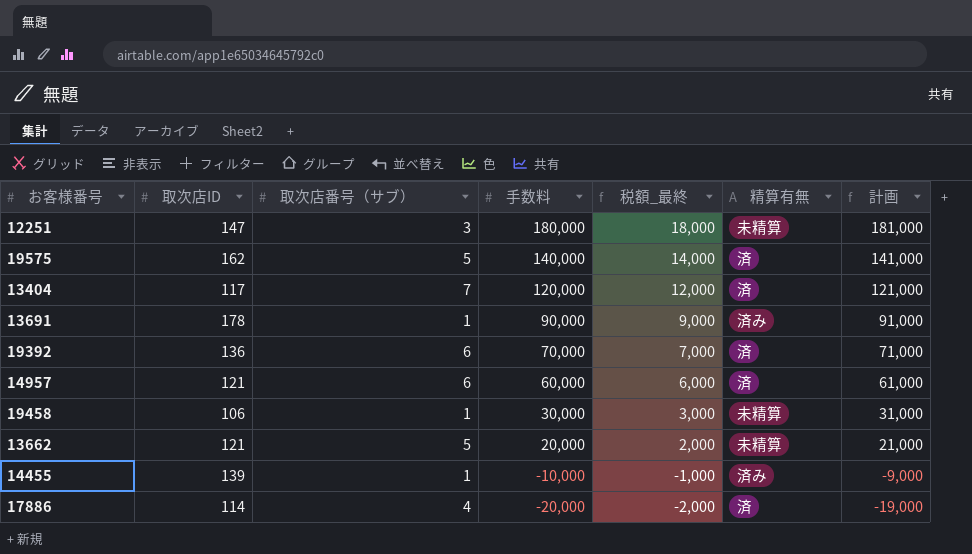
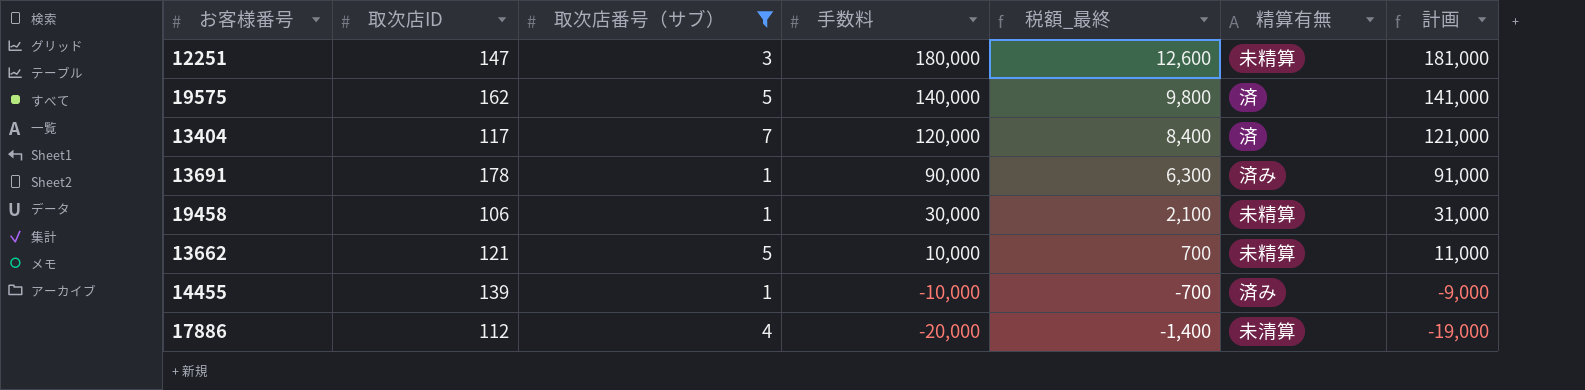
filter: none -> 取次店番号（サブ） != 6
column 税額_最終 | formula: [手数料] * 0.1 -> [手数料] * 0.07
13662 | 手数料: 20,000 -> 10,000
13662 | 計画: 21,000 -> 11,000
17886 | 取次店ID: 114 -> 112
17886 | 精算有無: 済 -> 未清算

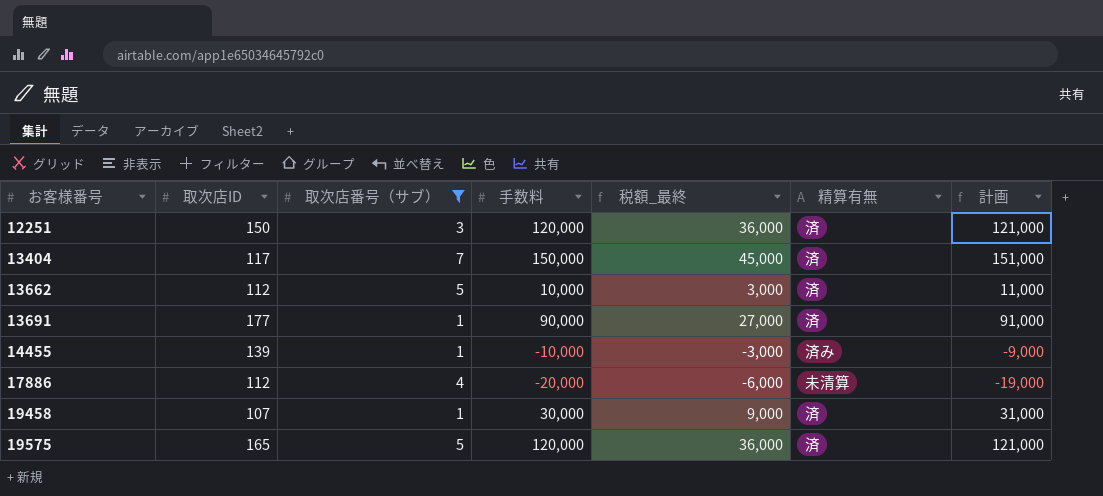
row order: 手数料 descending -> お客様番号 ascending
column 税額_最終 | formula: [手数料] * 0.07 -> [手数料] * 0.3
12251 | 取次店ID: 147 -> 150
12251 | 手数料: 180,000 -> 120,000
12251 | 精算有無: 未精算 -> 済
12251 | 計画: 181,000 -> 121,000
13404 | 手数料: 120,000 -> 150,000
13404 | 計画: 121,000 -> 151,000
13662 | 取次店ID: 121 -> 112
13662 | 精算有無: 未精算 -> 済
13691 | 取次店ID: 178 -> 177
13691 | 精算有無: 済み -> 済
19458 | 取次店ID: 106 -> 107
19458 | 精算有無: 未精算 -> 済
19575 | 取次店ID: 162 -> 165
19575 | 手数料: 140,000 -> 120,000
19575 | 計画: 141,000 -> 121,000

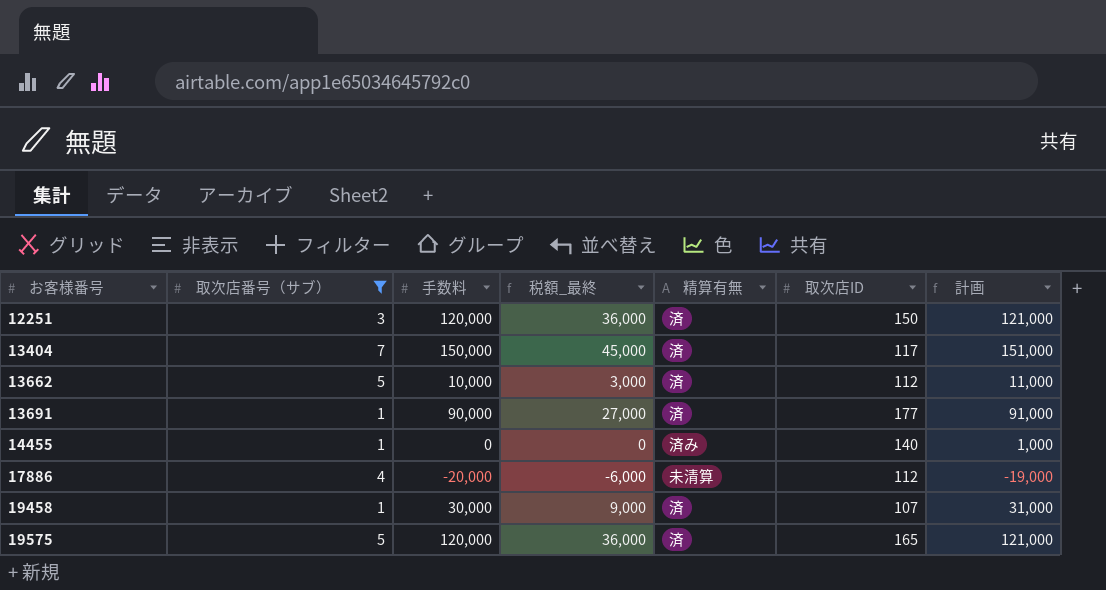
column 取次店ID | position: 2 -> 6
14455 | 手数料: -10,000 -> 0
14455 | 税額_最終: -3,000 -> 0
14455 | 取次店ID: 139 -> 140
14455 | 計画: -9,000 -> 1,000

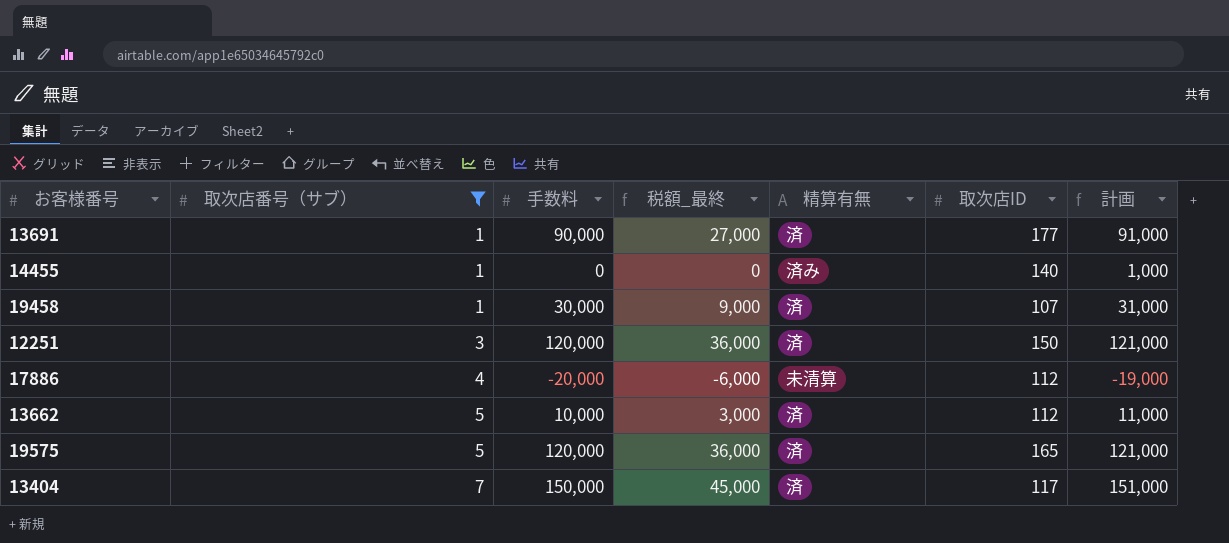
row order: お客様番号 ascending -> 取次店番号（サブ） ascending

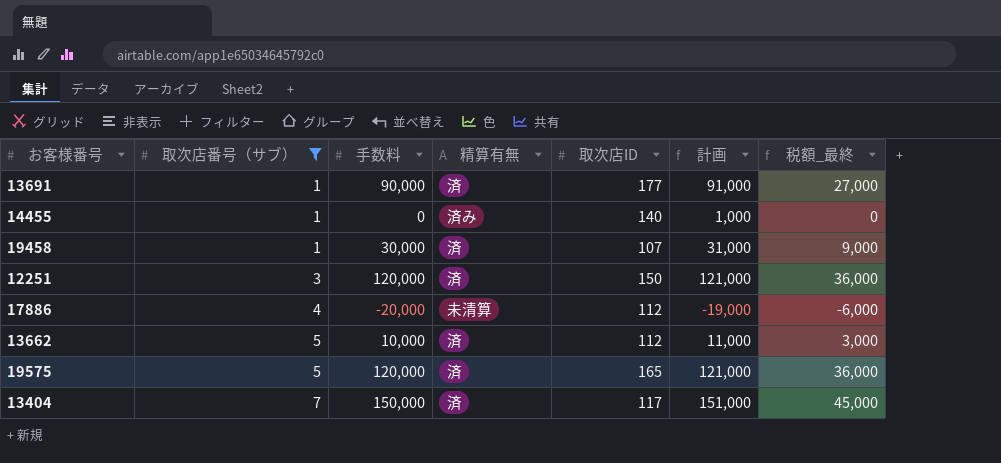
column 税額_最終 | position: 4 -> 7

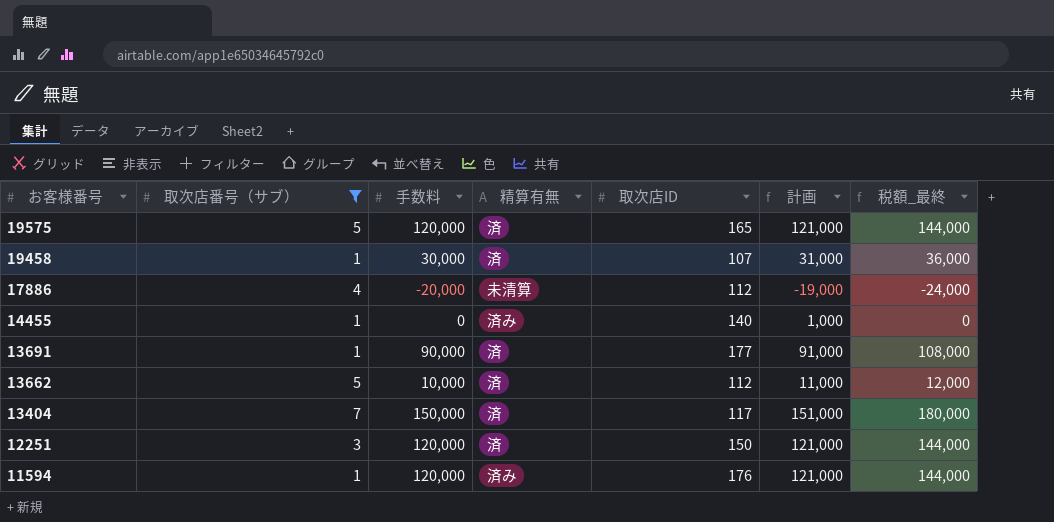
row order: 取次店番号（サブ） ascending -> お客様番号 descending
column 税額_最終 | formula: [手数料] * 0.3 -> [手数料] * 1.2
row 11594: none -> 1 | 120,000 | 済み | 176 | 121,000 | 144,000

